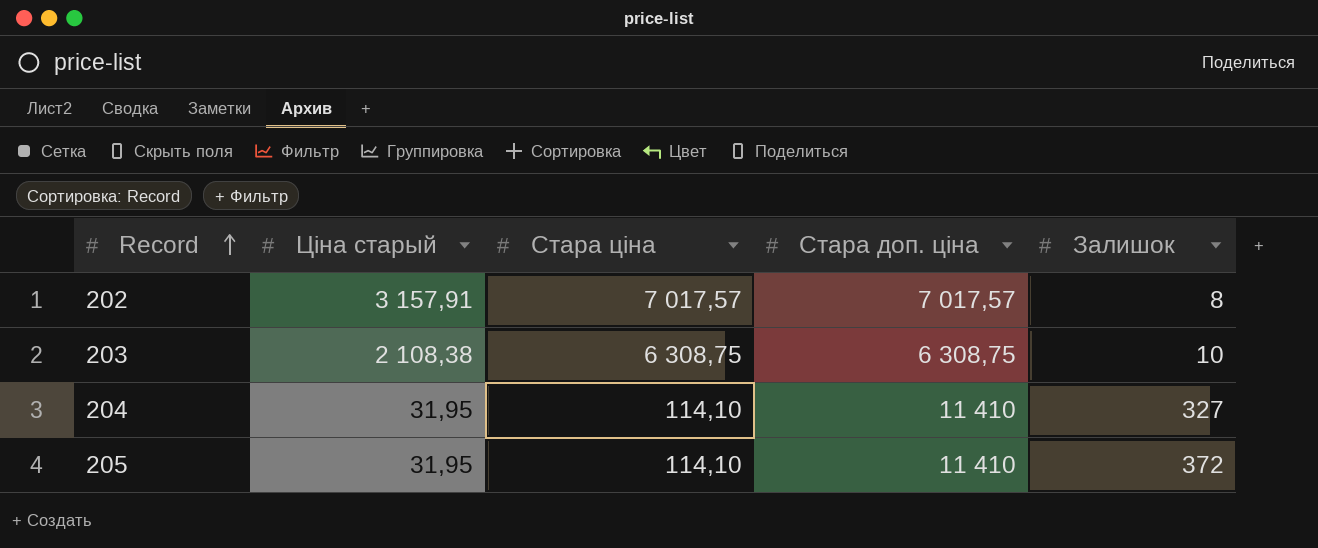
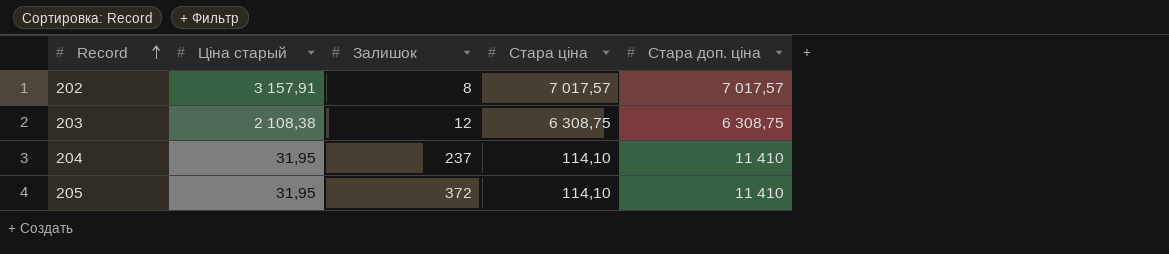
column Залишок | position: 5 -> 3
203 | Залишок: 10 -> 12
204 | Залишок: 327 -> 237

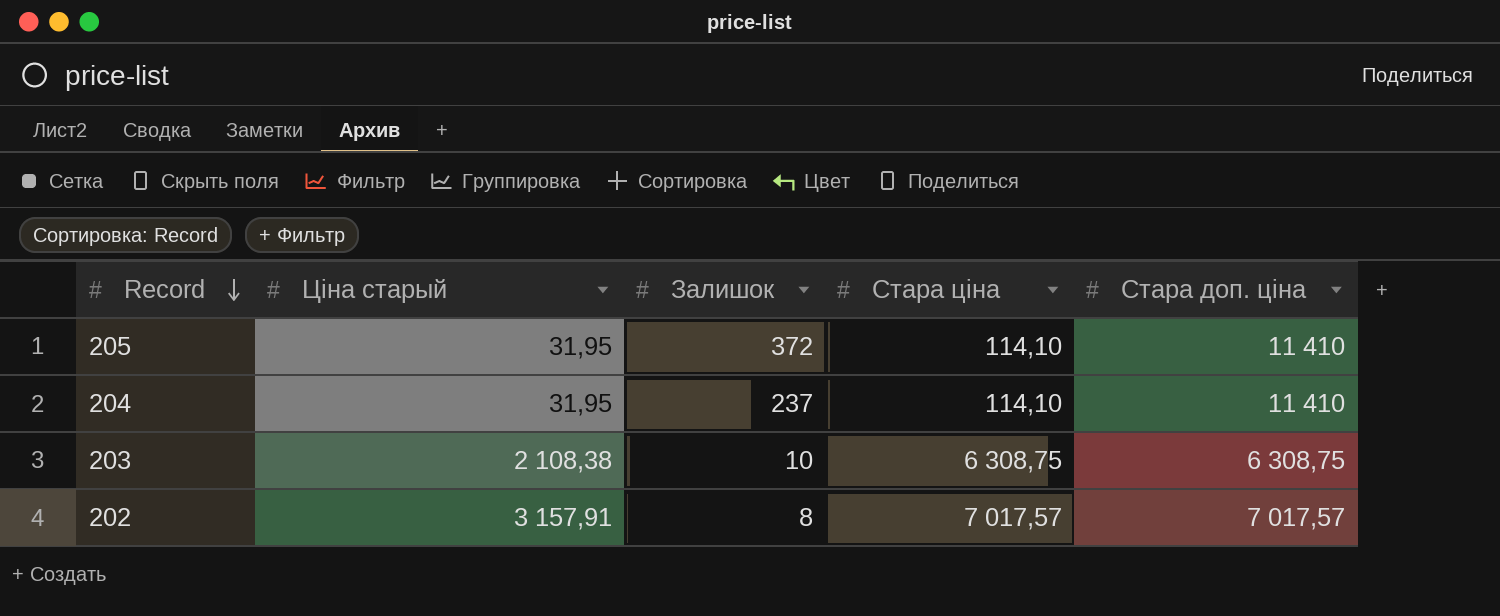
row order: Record ascending -> Record descending
203 | Залишок: 12 -> 10

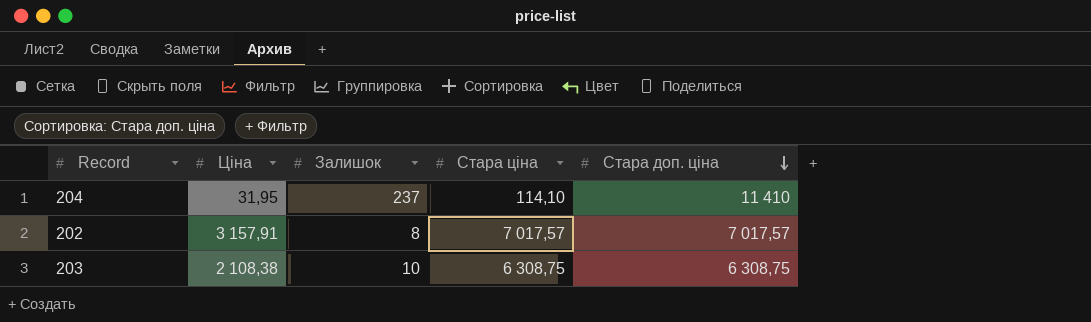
row order: Record descending -> Стара доп. ціна descending
column name: Ціна старый -> Ціна
row 205: 31,95 | 372 | 114,10 | 11 410 -> none

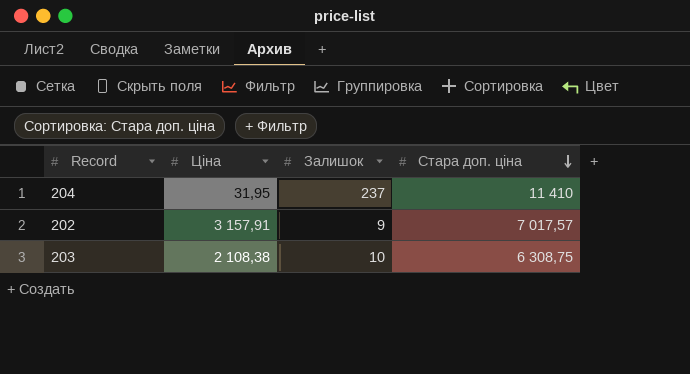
column Стара ціна | position: 4 -> none
202 | Залишок: 8 -> 9

